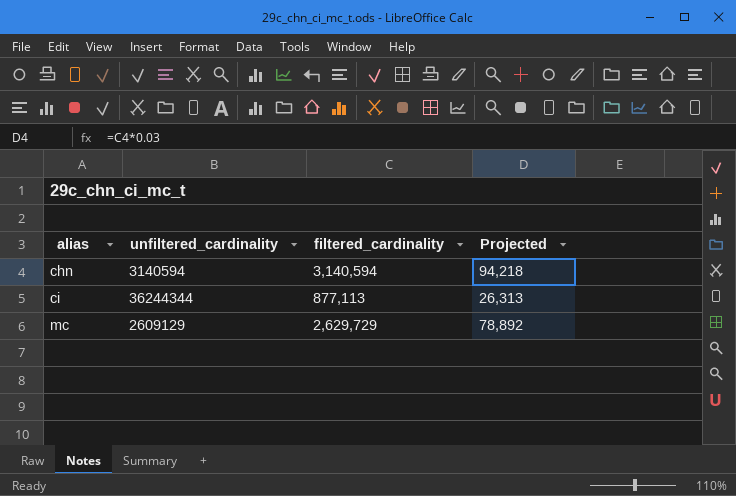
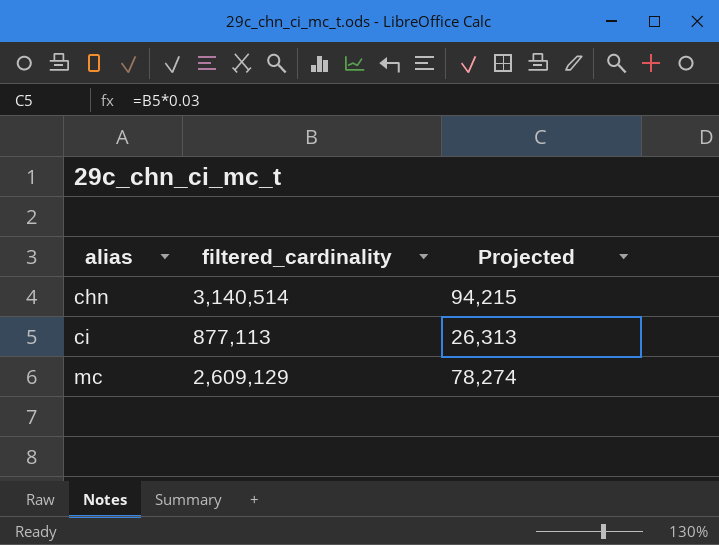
column unfiltered_cardinality | position: 2 -> none
chn | filtered_cardinality: 3,140,594 -> 3,140,514
chn | Projected: 94,218 -> 94,215
mc | filtered_cardinality: 2,629,729 -> 2,609,129
mc | Projected: 78,892 -> 78,274

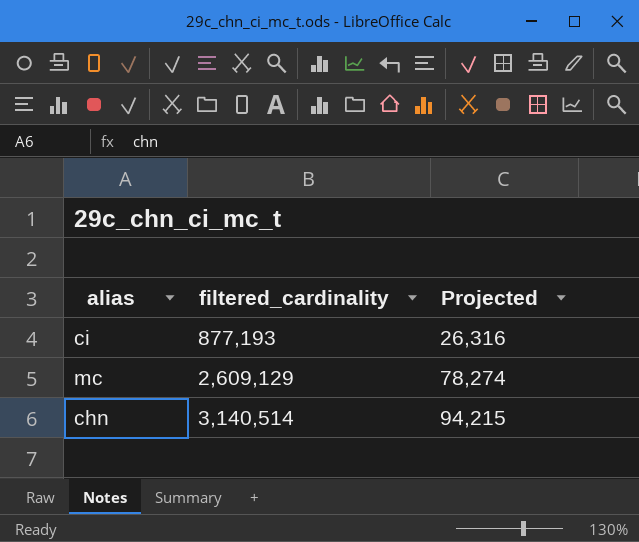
row order: alias ascending -> filtered_cardinality ascending
ci | filtered_cardinality: 877,113 -> 877,193
ci | Projected: 26,313 -> 26,316

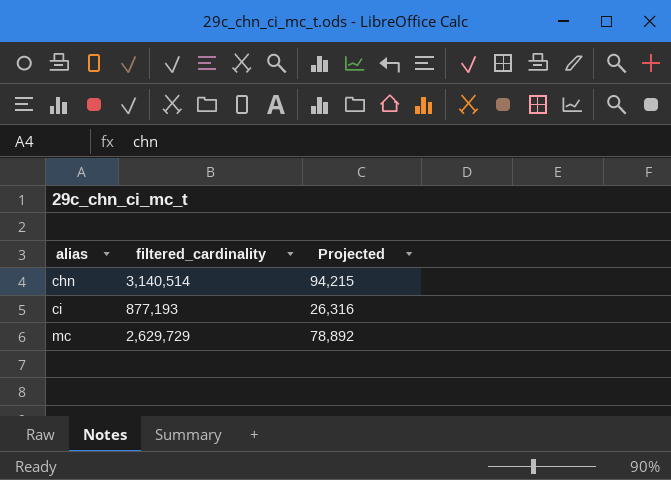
row order: filtered_cardinality ascending -> alias ascending
mc | filtered_cardinality: 2,609,129 -> 2,629,729
mc | Projected: 78,274 -> 78,892

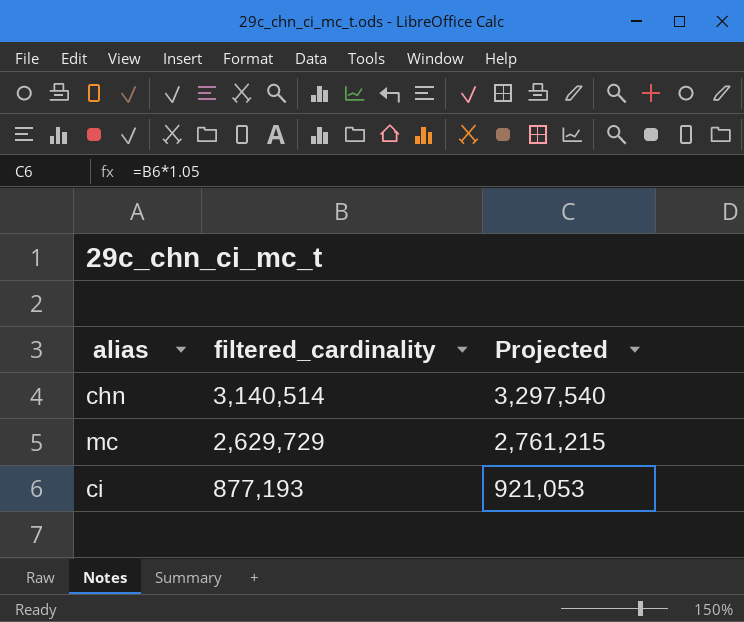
row order: alias ascending -> filtered_cardinality descending
column Projected | formula: [filtered_cardinality] * 0.03 -> [filtered_cardinality] * 1.05

